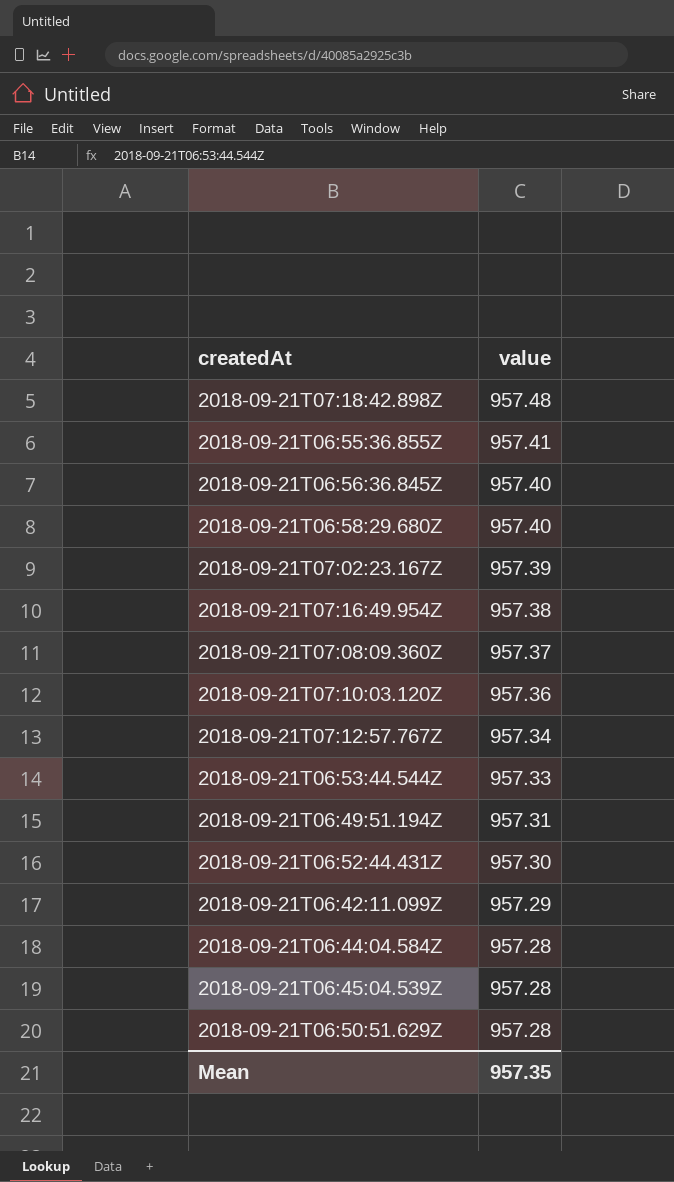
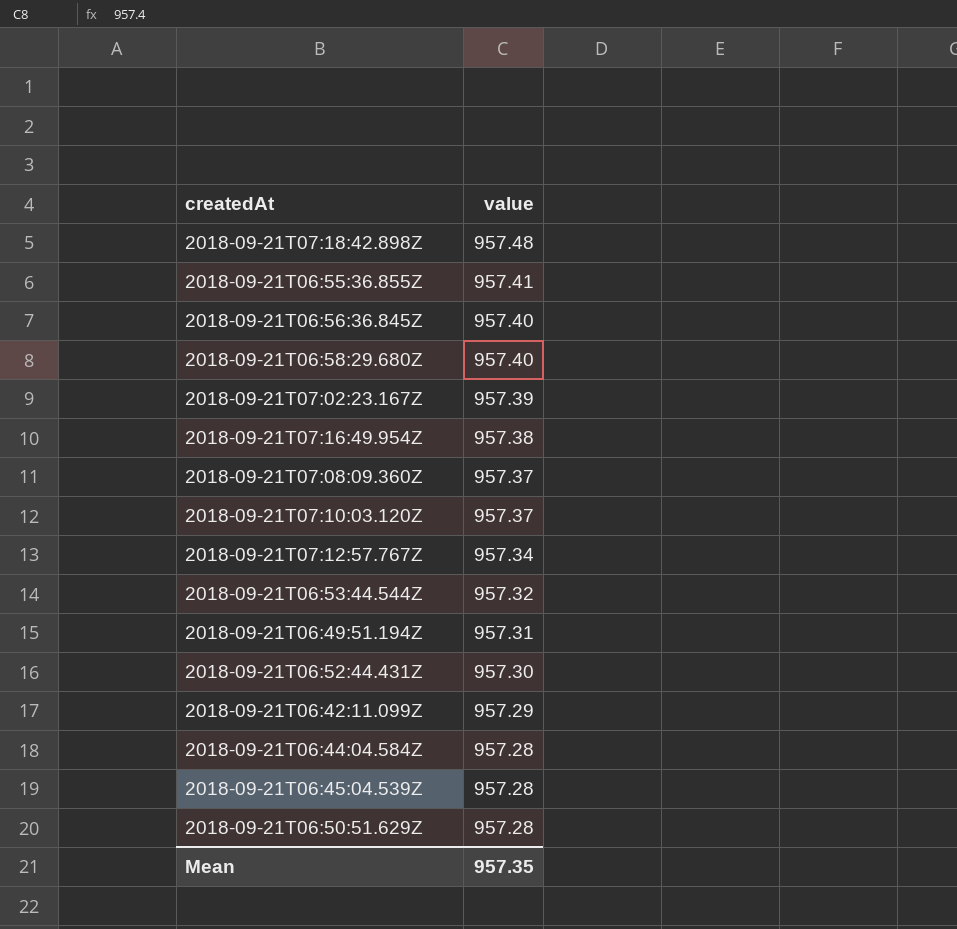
2018-09-21T07:10:03.120Z | value: 957.36 -> 957.37
2018-09-21T06:53:44.544Z | value: 957.33 -> 957.32

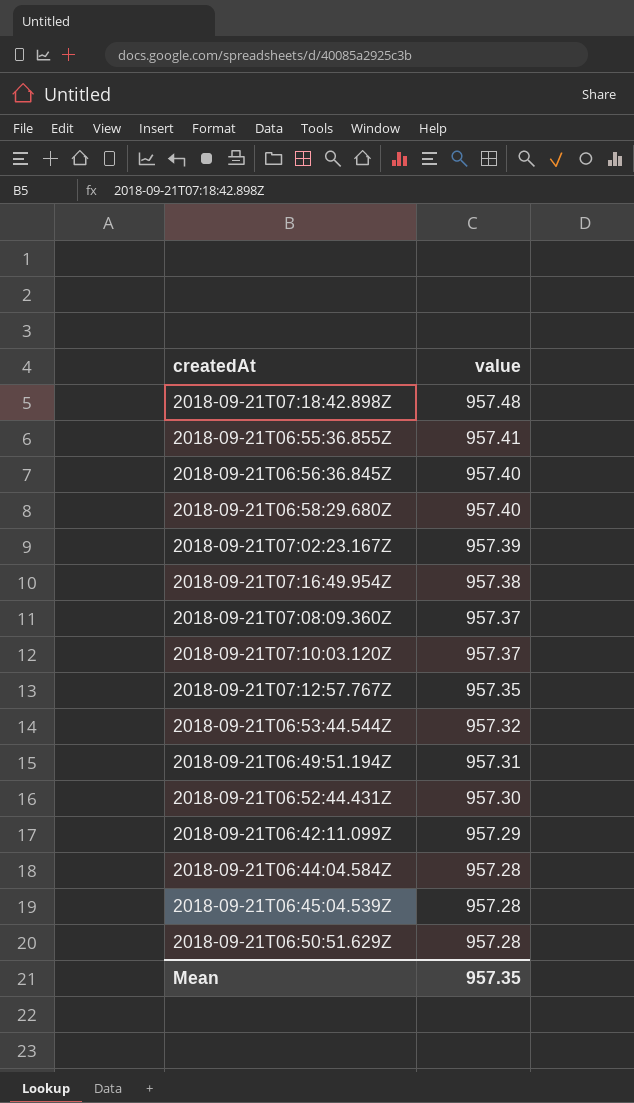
2018-09-21T07:12:57.767Z | value: 957.34 -> 957.35

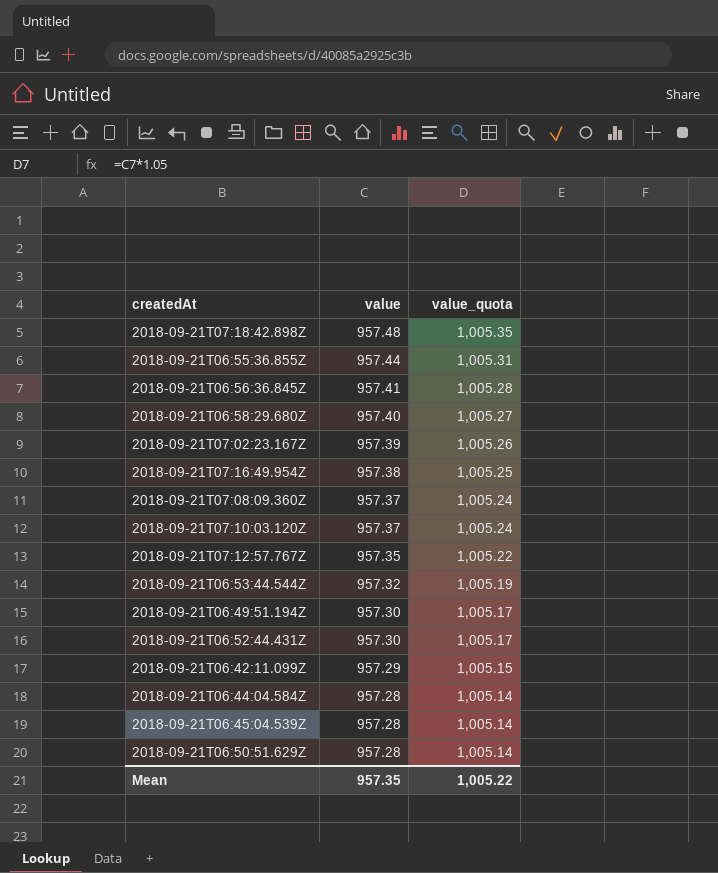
column value_quota | formula: none -> [value] * 1.05
2018-09-21T06:55:36.855Z | value: 957.41 -> 957.44
2018-09-21T06:56:36.845Z | value: 957.40 -> 957.41
2018-09-21T06:49:51.194Z | value: 957.31 -> 957.30

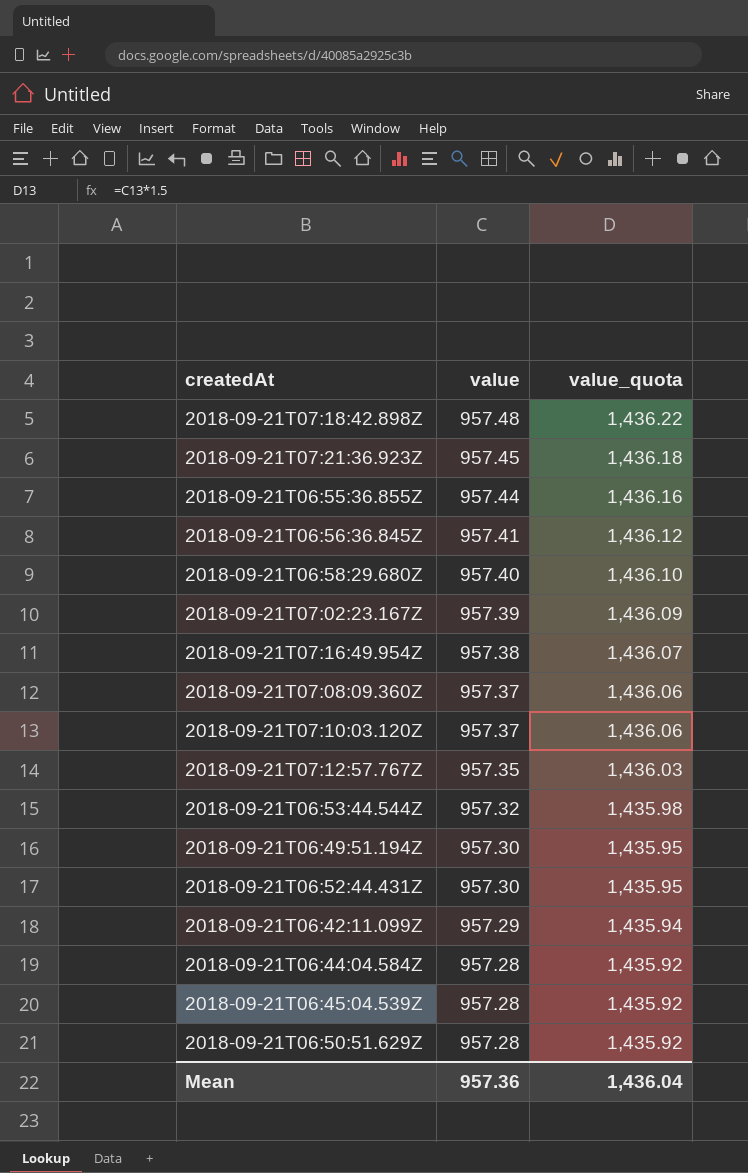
column value_quota | formula: [value] * 1.05 -> [value] * 1.5
row 2018-09-21T07:21:36.923Z: none -> 957.45 | 1,436.18
Mean | value: 957.35 -> 957.36
Mean | value_quota: 1,005.22 -> 1,436.04

